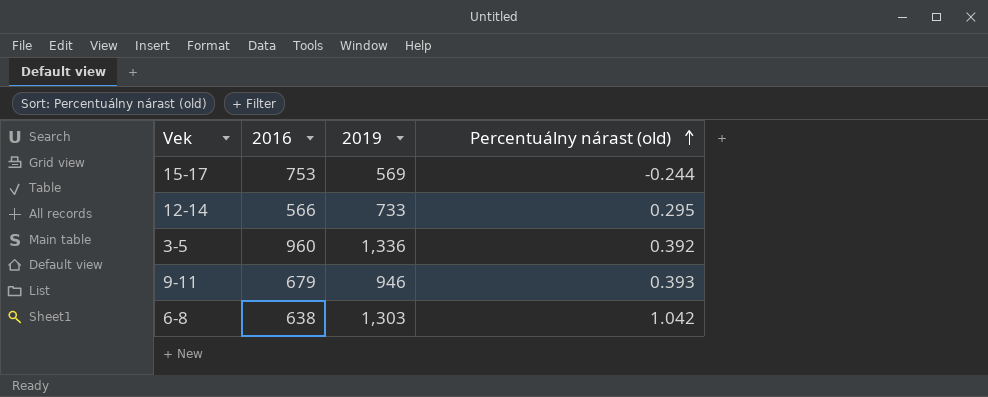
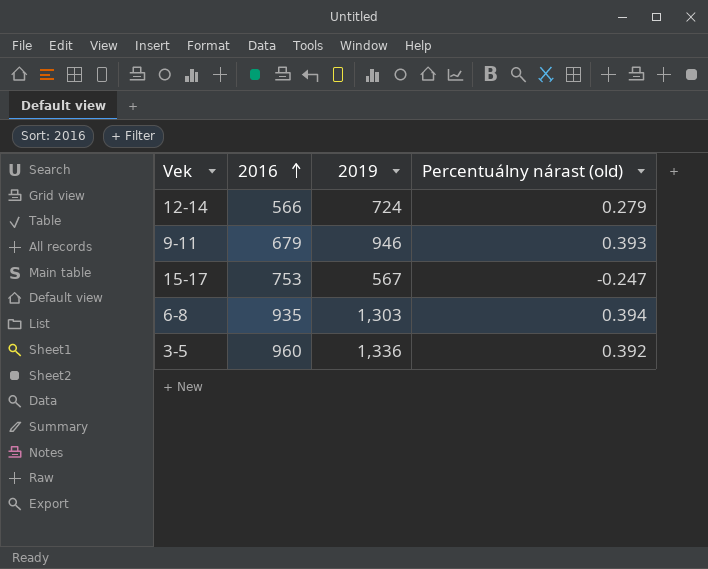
row order: Percentuálny nárast (old) ascending -> 2016 ascending
12-14 | 2019: 733 -> 724
12-14 | Percentuálny nárast (old): 0.295 -> 0.279
15-17 | 2019: 569 -> 567
15-17 | Percentuálny nárast (old): -0.244 -> -0.247
6-8 | 2016: 638 -> 935
6-8 | Percentuálny nárast (old): 1.042 -> 0.394

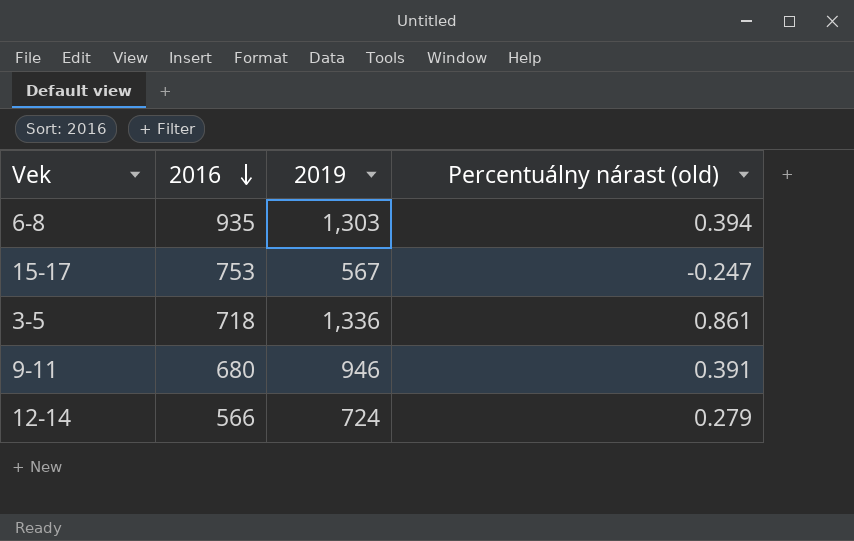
row order: 2016 ascending -> 2016 descending
3-5 | 2016: 960 -> 718
3-5 | Percentuálny nárast (old): 0.392 -> 0.861
9-11 | 2016: 679 -> 680
9-11 | Percentuálny nárast (old): 0.393 -> 0.391

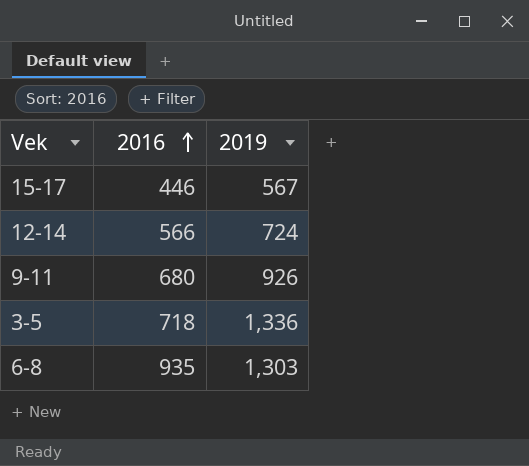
row order: 2016 descending -> 2016 ascending
column Percentuálny nárast (old) | formula: ([2019] - [2016]) / [2016] -> none
15-17 | 2016: 753 -> 446
9-11 | 2019: 946 -> 926

